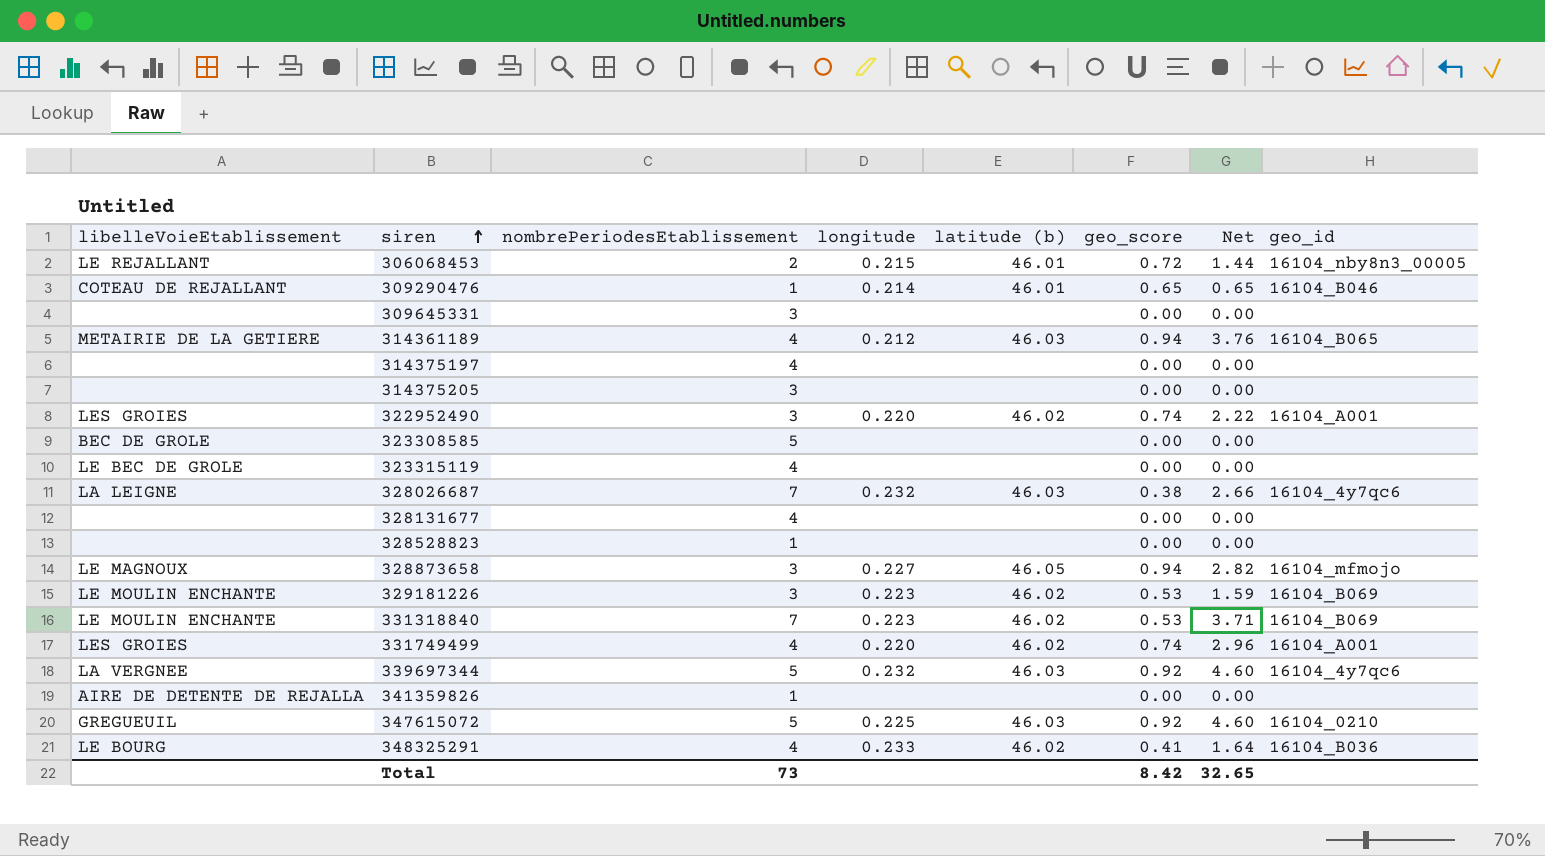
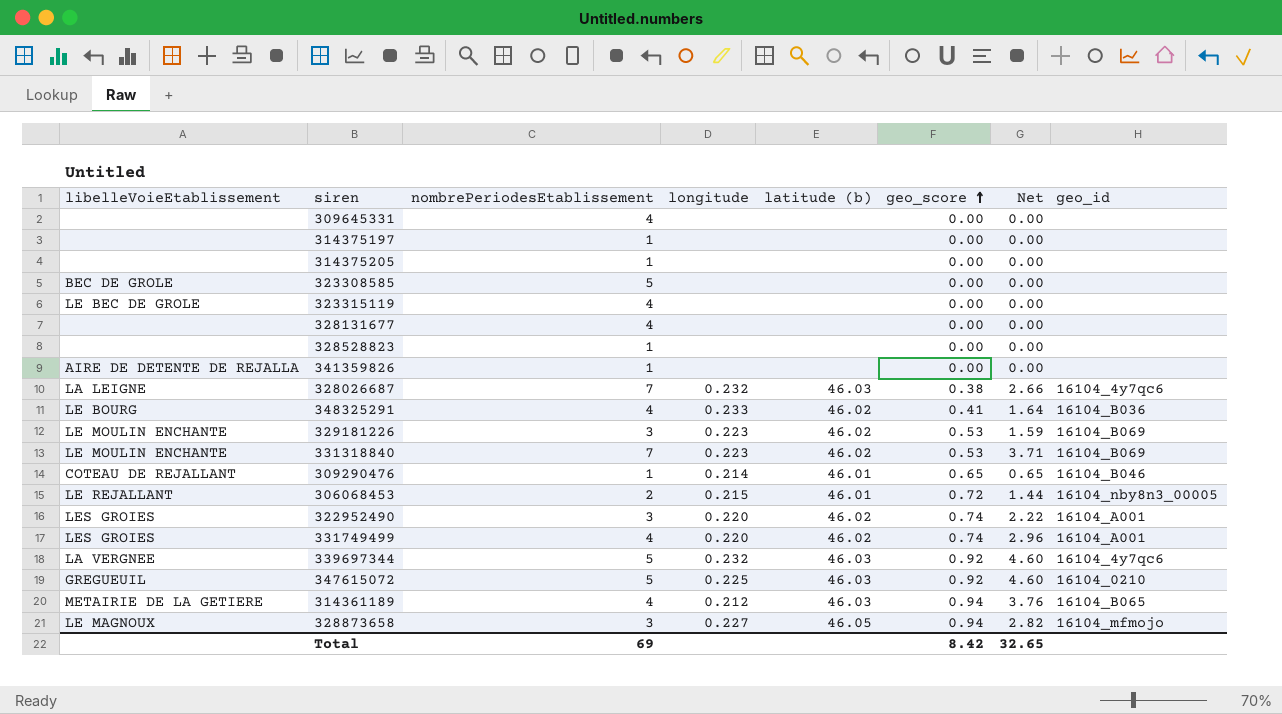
row order: siren ascending -> geo_score ascending
309645331 | nombrePeriodesEtablissement: 3 -> 4
314375197 | nombrePeriodesEtablissement: 4 -> 1
314375205 | nombrePeriodesEtablissement: 3 -> 1
Total | nombrePeriodesEtablissement: 73 -> 69

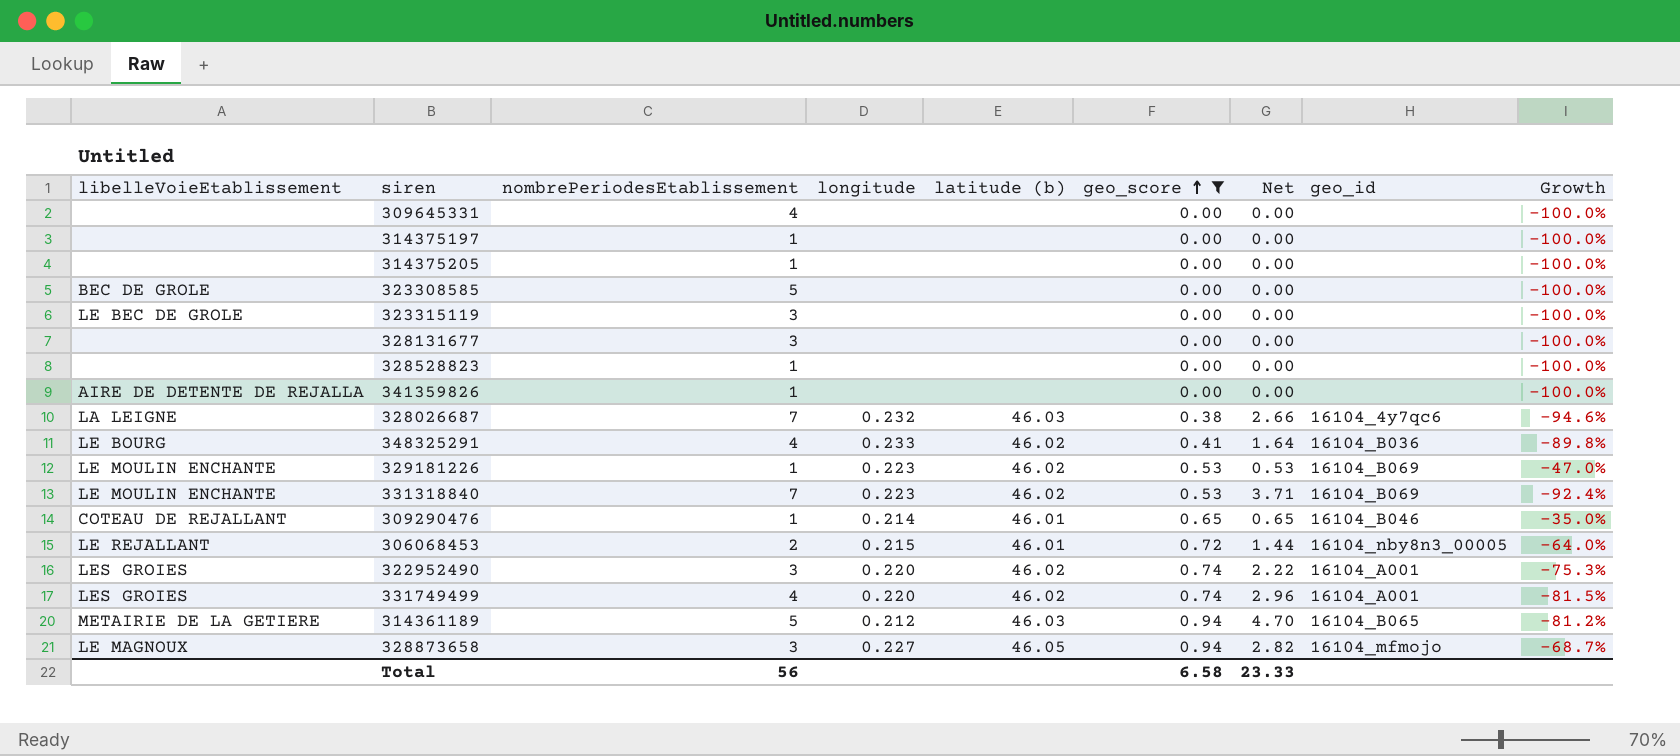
filter: none -> geo_score != 0.92
column Growth | formula: none -> ([geo_score] - [nombrePeriodesEtablissement]) / [nombrePeriodesEtablissement]
323315119 | nombrePeriodesEtablissement: 4 -> 3
328131677 | nombrePeriodesEtablissement: 4 -> 3
329181226 | nombrePeriodesEtablissement: 3 -> 1
329181226 | Net: 1.59 -> 0.53
314361189 | nombrePeriodesEtablissement: 4 -> 5
314361189 | Net: 3.76 -> 4.70
Total | nombrePeriodesEtablissement: 69 -> 56
Total | geo_score: 8.42 -> 6.58
Total | Net: 32.65 -> 23.33

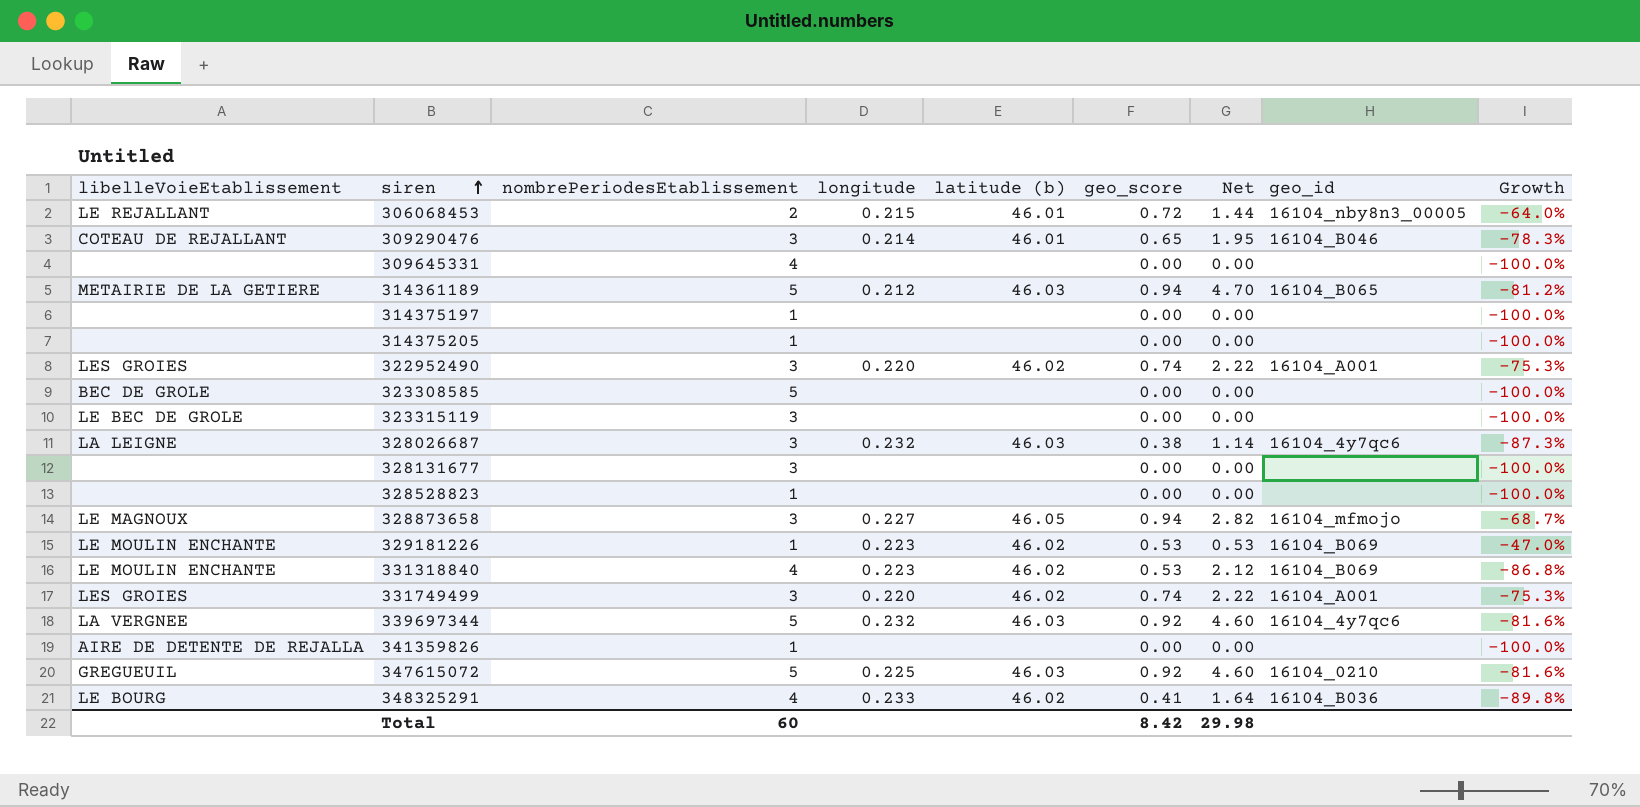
filter: geo_score != 0.92 -> none
row order: geo_score ascending -> siren ascending
309290476 | nombrePeriodesEtablissement: 1 -> 3
309290476 | Net: 0.65 -> 1.95
309290476 | Growth: -35.0% -> -78.3%
328026687 | nombrePeriodesEtablissement: 7 -> 3
328026687 | Net: 2.66 -> 1.14
328026687 | Growth: -94.6% -> -87.3%
331318840 | nombrePeriodesEtablissement: 7 -> 4
331318840 | Net: 3.71 -> 2.12
331318840 | Growth: -92.4% -> -86.8%
331749499 | nombrePeriodesEtablissement: 4 -> 3
331749499 | Net: 2.96 -> 2.22
331749499 | Growth: -81.5% -> -75.3%
Total | nombrePeriodesEtablissement: 56 -> 60
Total | geo_score: 6.58 -> 8.42
Total | Net: 23.33 -> 29.98

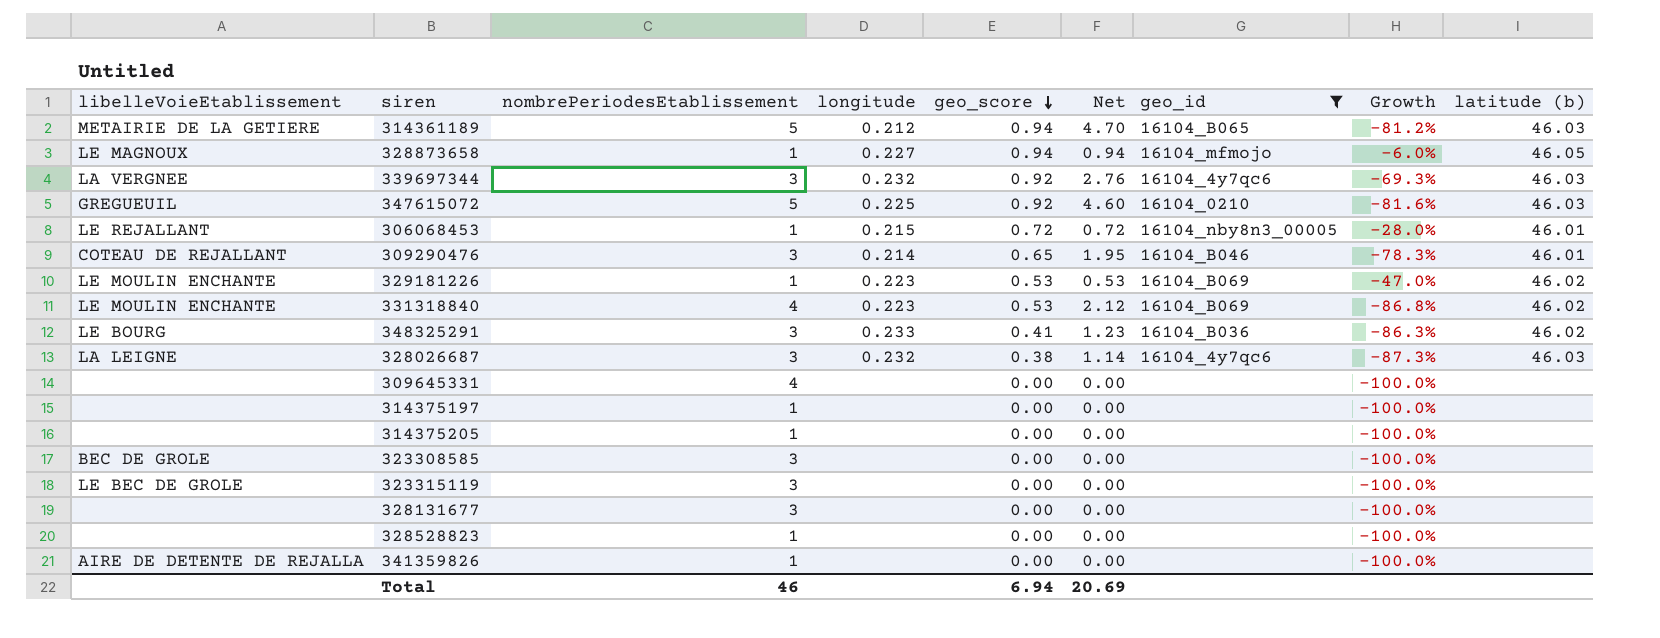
filter: none -> geo_id != 16104_A001
row order: siren ascending -> geo_score descending
column latitude (b) | position: 5 -> 9
328873658 | nombrePeriodesEtablissement: 3 -> 1
328873658 | Net: 2.82 -> 0.94
328873658 | Growth: -68.7% -> -6.0%
339697344 | nombrePeriodesEtablissement: 5 -> 3
339697344 | Net: 4.60 -> 2.76
339697344 | Growth: -81.6% -> -69.3%
306068453 | nombrePeriodesEtablissement: 2 -> 1
306068453 | Net: 1.44 -> 0.72
306068453 | Growth: -64.0% -> -28.0%
348325291 | nombrePeriodesEtablissement: 4 -> 3
348325291 | Net: 1.64 -> 1.23
348325291 | Growth: -89.8% -> -86.3%
323308585 | nombrePeriodesEtablissement: 5 -> 3
Total | nombrePeriodesEtablissement: 60 -> 46
Total | geo_score: 8.42 -> 6.94
Total | Net: 29.98 -> 20.69

